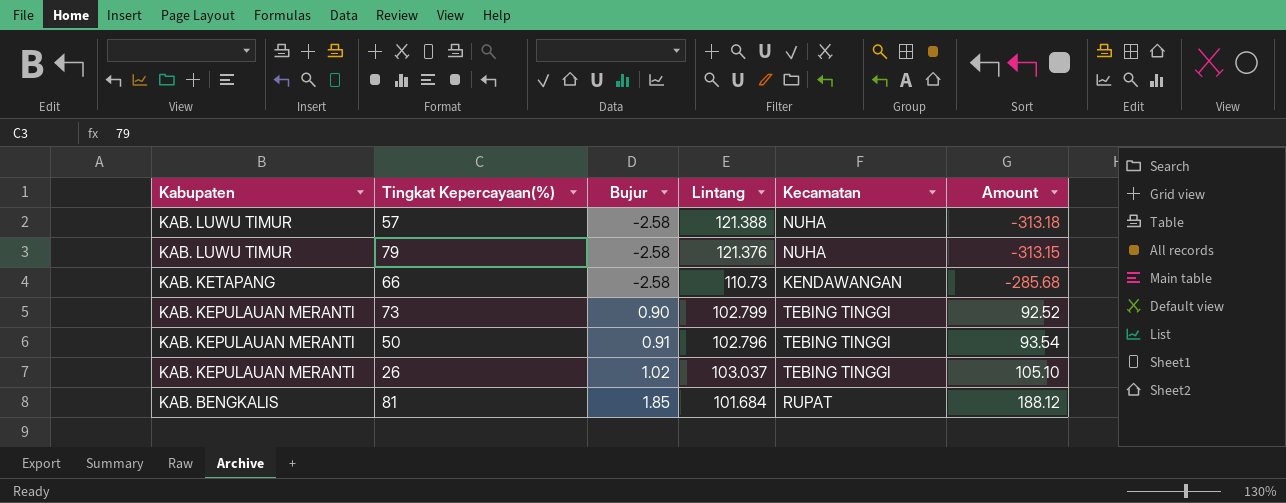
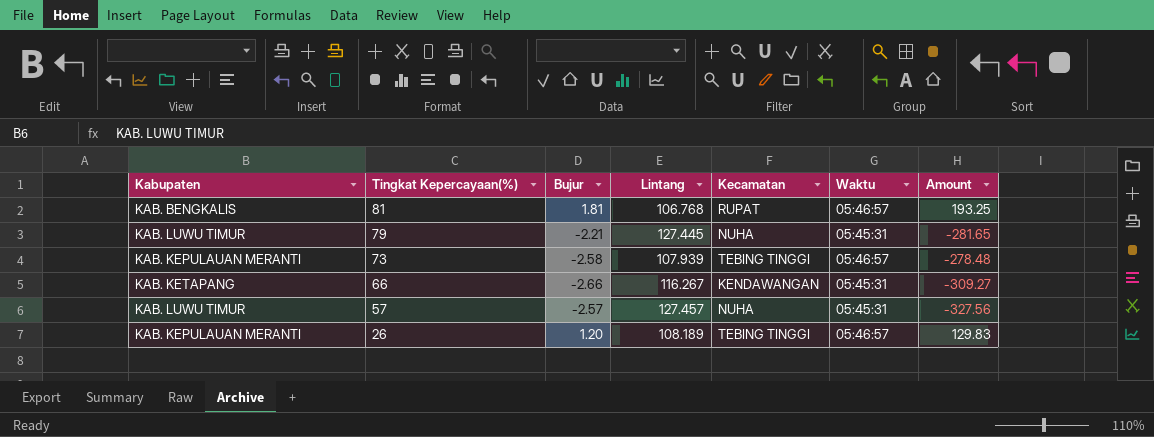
row order: Kabupaten descending -> Tingkat Kepercayaan(%) descending
column Waktu | position: none -> 6
row 50: KAB. KEPULAUAN MERANTI | 0.91 | 102.796 | TEBING TINGGI | 93.54 -> none
81 | Bujur: 1.85 -> 1.81
81 | Lintang: 101.684 -> 106.768
81 | Amount: 188.12 -> 193.25
79 | Bujur: -2.58 -> -2.21
79 | Lintang: 121.376 -> 127.445
79 | Amount: -313.15 -> -281.65
73 | Bujur: 0.90 -> -2.58
73 | Lintang: 102.799 -> 107.939
73 | Amount: 92.52 -> -278.48
66 | Bujur: -2.58 -> -2.66
66 | Lintang: 110.73 -> 116.267
66 | Amount: -285.68 -> -309.27
57 | Bujur: -2.58 -> -2.57
57 | Lintang: 121.388 -> 127.457
57 | Amount: -313.18 -> -327.56
26 | Bujur: 1.02 -> 1.20
26 | Lintang: 103.037 -> 108.189
26 | Amount: 105.10 -> 129.83

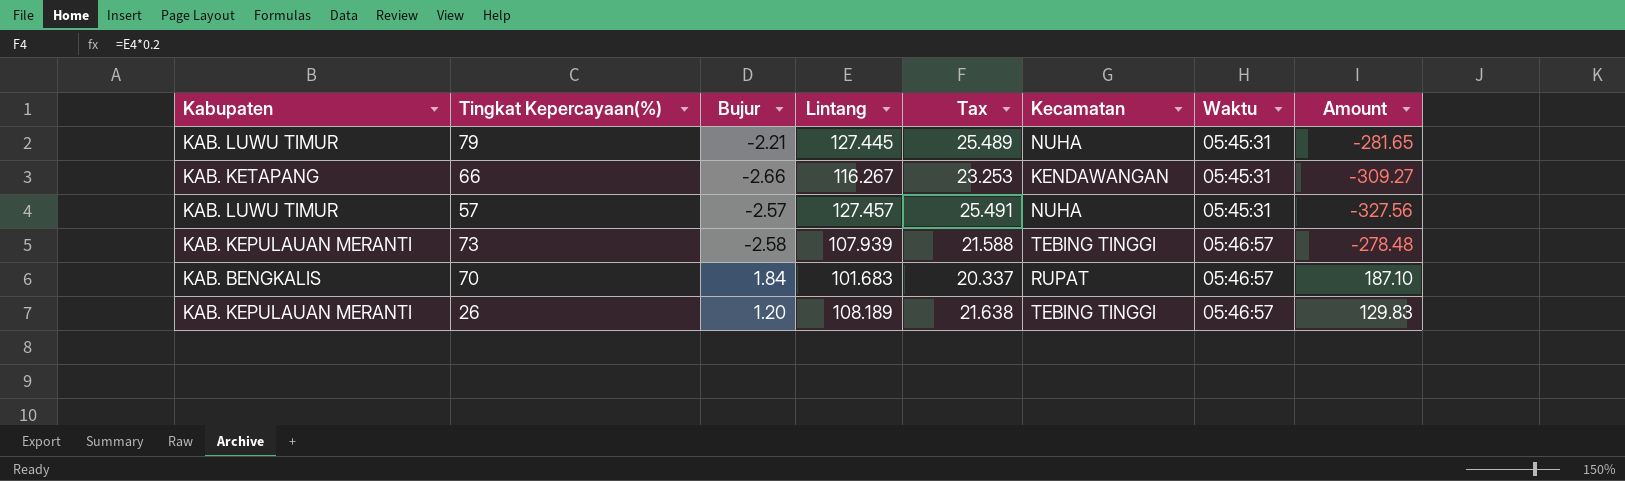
row order: Tingkat Kepercayaan(%) descending -> Waktu ascending
column Tax | formula: none -> [Lintang] * 0.2
row 81: KAB. BENGKALIS | 1.81 | 106.768 | RUPAT | 05:46:57 | 193.25 -> none
row 70: none -> KAB. BENGKALIS | 1.84 | 101.683 | 20.337 | RUPAT | 05:46:57 | 187.10

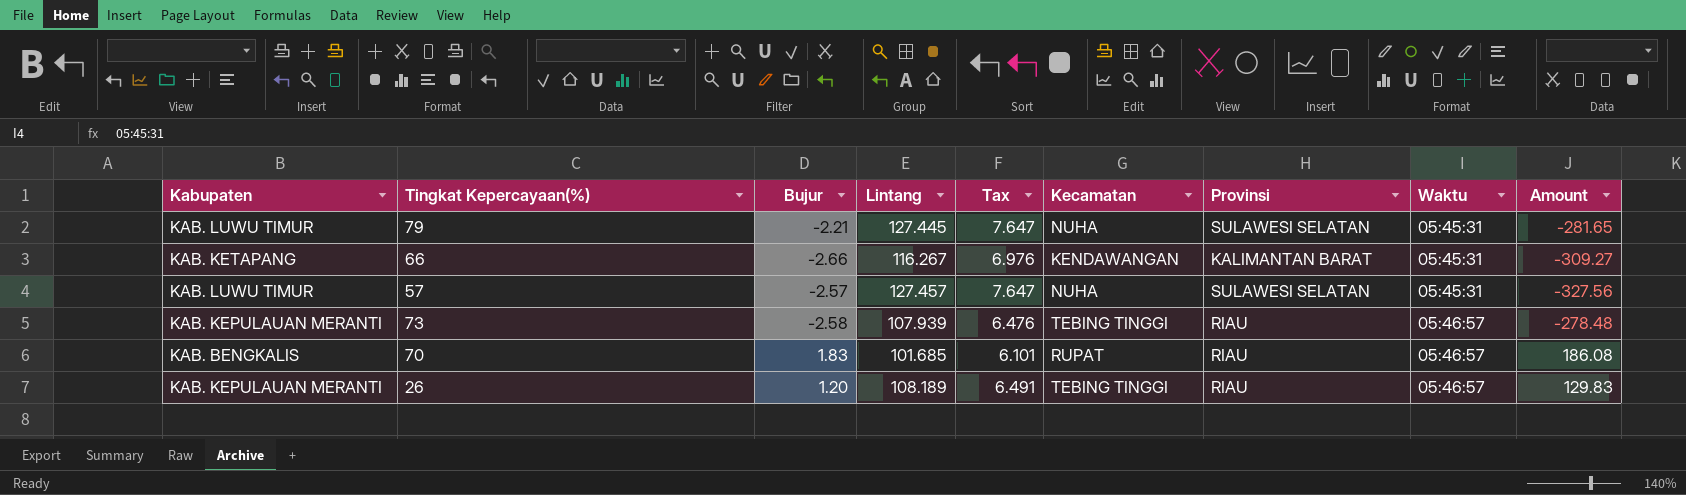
column Tax | formula: [Lintang] * 0.2 -> [Lintang] * 0.06
column Provinsi | position: none -> 7
70 | Bujur: 1.84 -> 1.83
70 | Lintang: 101.683 -> 101.685
70 | Amount: 187.10 -> 186.08

